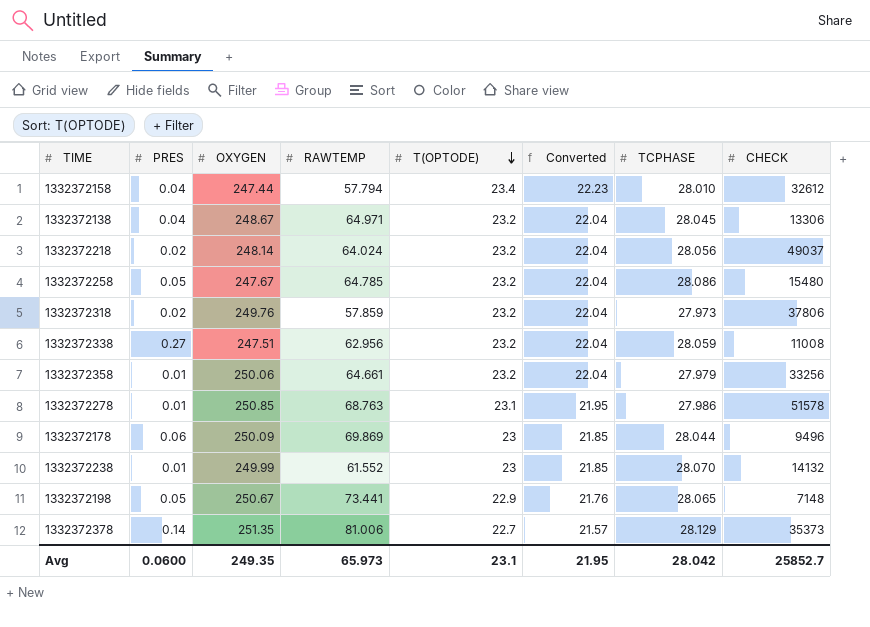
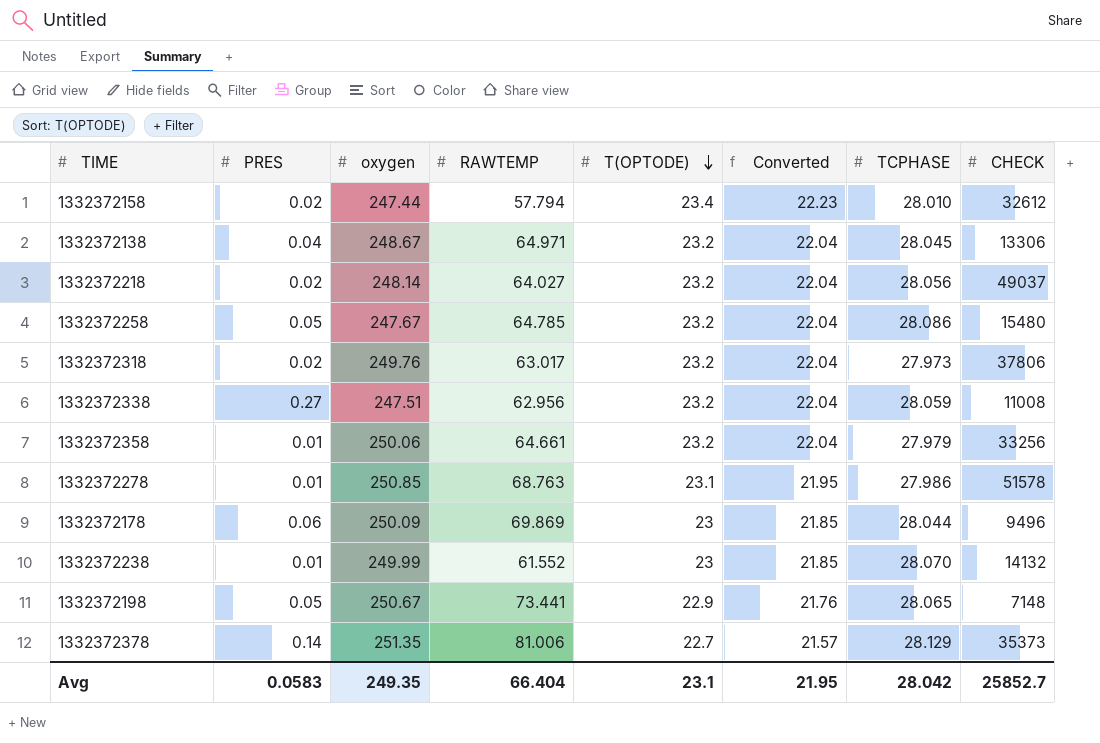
column name: OXYGEN -> oxygen
1332372158 | PRES: 0.04 -> 0.02
1332372218 | RAWTEMP: 64.024 -> 64.027
1332372318 | RAWTEMP: 57.859 -> 63.017
Avg | PRES: 0.0600 -> 0.0583
Avg | RAWTEMP: 65.973 -> 66.404

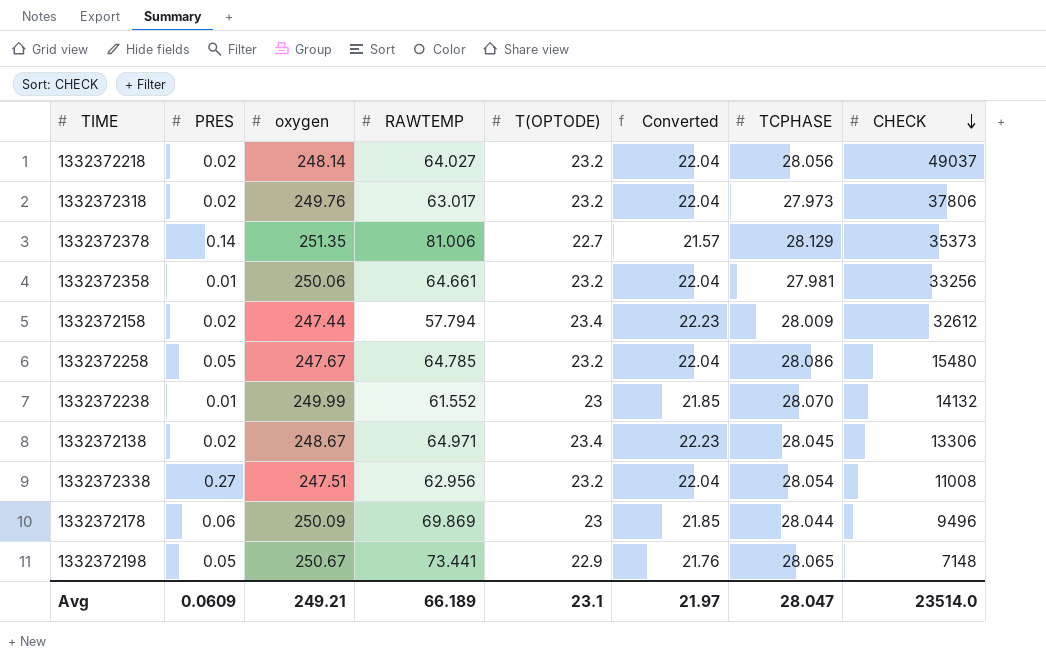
row order: T(OPTODE) descending -> CHECK descending
row 1332372278: 0.01 | 250.85 | 68.763 | 23.1 | 21.95 | 27.986 | 51578 -> none
1332372358 | TCPHASE: 27.979 -> 27.981
1332372158 | TCPHASE: 28.010 -> 28.009
1332372138 | PRES: 0.04 -> 0.02
1332372138 | T(OPTODE): 23.2 -> 23.4
1332372138 | Converted: 22.04 -> 22.23
1332372338 | TCPHASE: 28.059 -> 28.054
Avg | PRES: 0.0583 -> 0.0609
Avg | oxygen: 249.35 -> 249.21
Avg | RAWTEMP: 66.404 -> 66.189
Avg | Converted: 21.95 -> 21.97
Avg | TCPHASE: 28.042 -> 28.047
Avg | CHECK: 25852.7 -> 23514.0

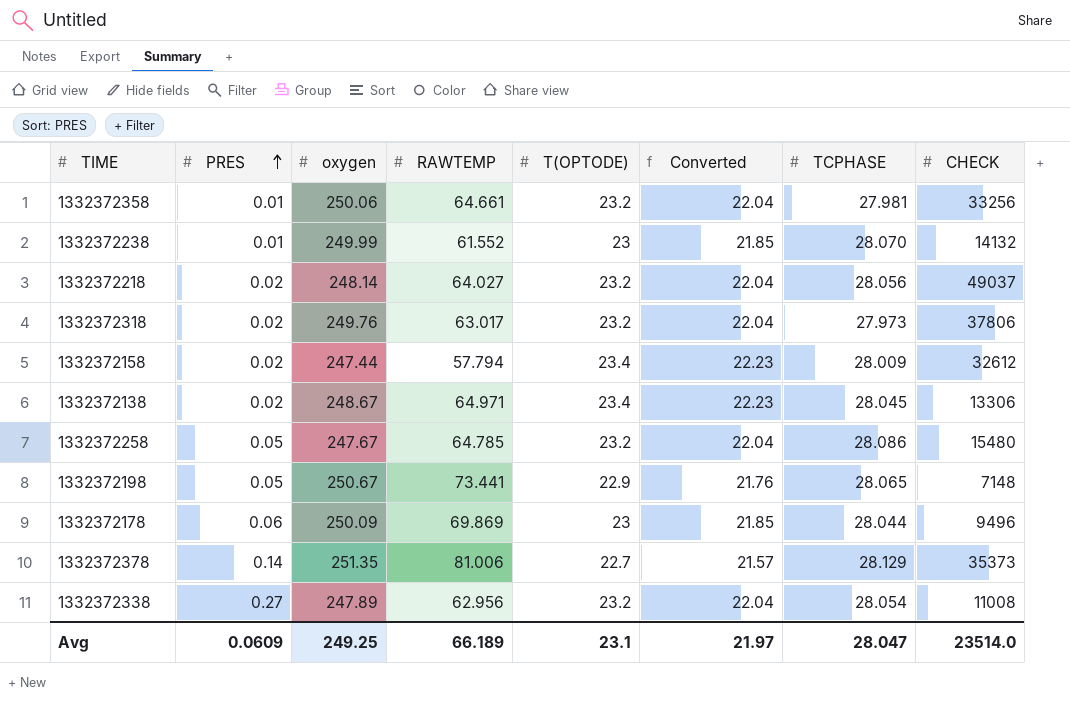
row order: CHECK descending -> PRES ascending
1332372338 | oxygen: 247.51 -> 247.89
Avg | oxygen: 249.21 -> 249.25

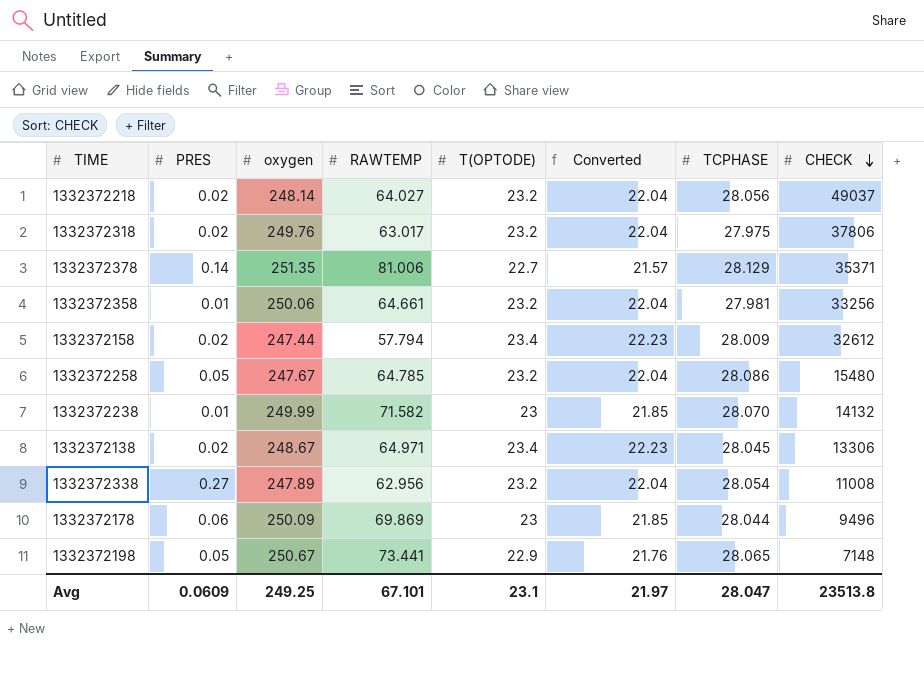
row order: PRES ascending -> CHECK descending
1332372318 | TCPHASE: 27.973 -> 27.975
1332372378 | CHECK: 35373 -> 35371
1332372238 | RAWTEMP: 61.552 -> 71.582
Avg | RAWTEMP: 66.189 -> 67.101
Avg | CHECK: 23514.0 -> 23513.8

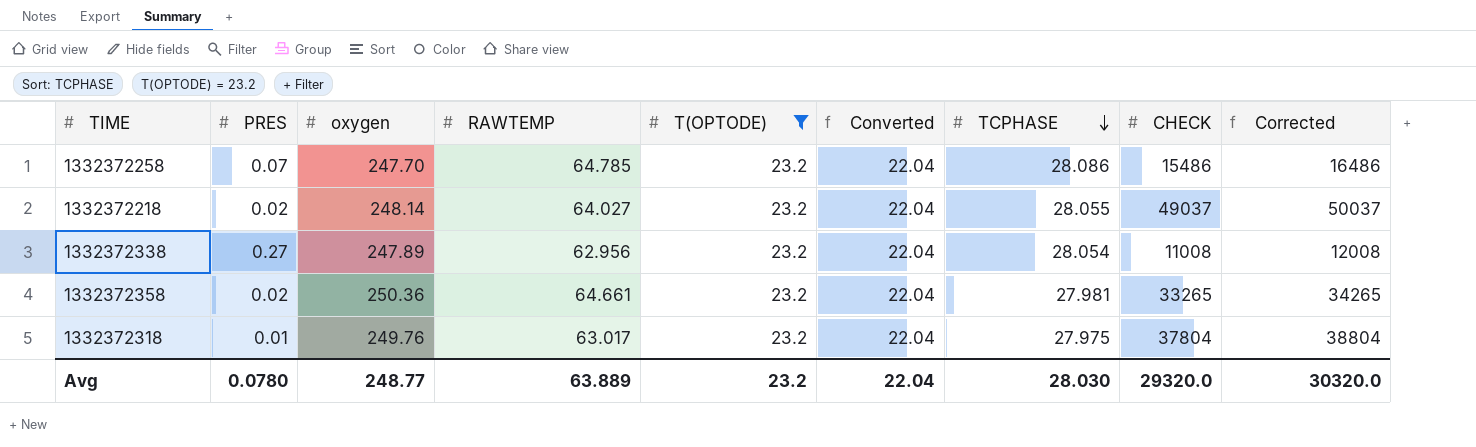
filter: none -> T(OPTODE) = 23.2
row order: CHECK descending -> TCPHASE descending
column Corrected | formula: none -> [CHECK] + 1000
1332372258 | PRES: 0.05 -> 0.07
1332372258 | oxygen: 247.67 -> 247.70
1332372258 | CHECK: 15480 -> 15486
1332372218 | TCPHASE: 28.056 -> 28.055
1332372358 | PRES: 0.01 -> 0.02
1332372358 | oxygen: 250.06 -> 250.36
1332372358 | CHECK: 33256 -> 33265
1332372318 | PRES: 0.02 -> 0.01
1332372318 | CHECK: 37806 -> 37804
Avg | PRES: 0.0609 -> 0.0780
Avg | oxygen: 249.25 -> 248.77
Avg | RAWTEMP: 67.101 -> 63.889
Avg | T(OPTODE): 23.1 -> 23.2
Avg | Converted: 21.97 -> 22.04
Avg | TCPHASE: 28.047 -> 28.030
Avg | CHECK: 23513.8 -> 29320.0

